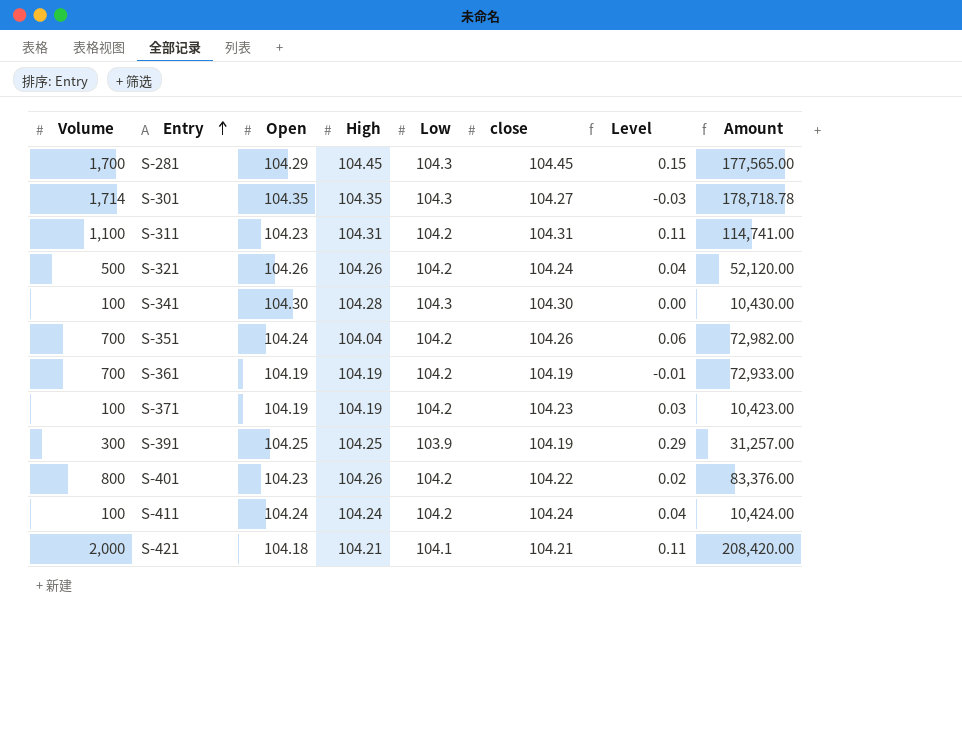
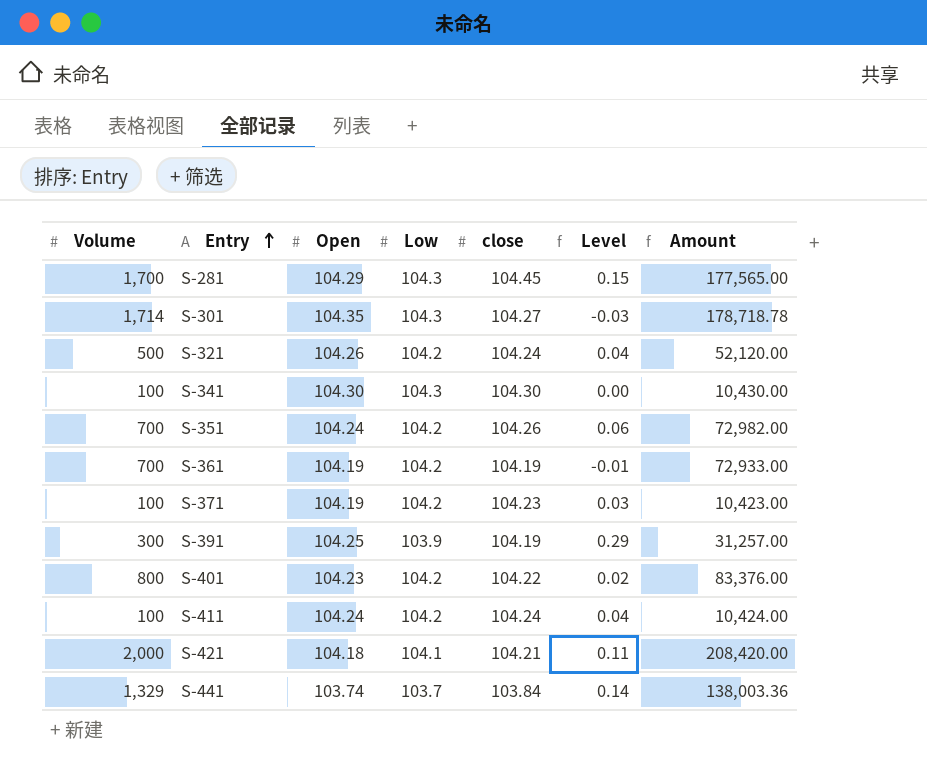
column High | position: 4 -> none
row S-311: 1,100 | 104.23 | 104.31 | 104.2 | 104.31 | 0.11 | 114,741.00 -> none
row S-441: none -> 1,329 | 103.74 | 103.7 | 103.84 | 0.14 | 138,003.36

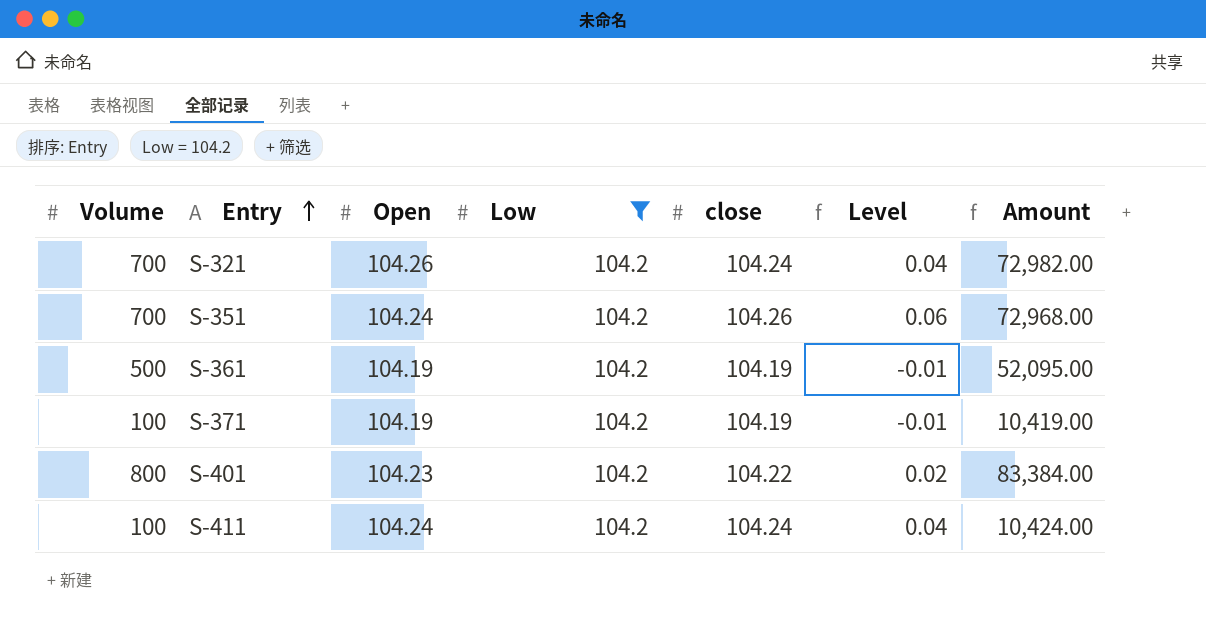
filter: none -> Low = 104.2
column Amount | formula: [Volume] * [close] -> [Volume] * [Open]
S-321 | Volume: 500 -> 700
S-361 | Volume: 700 -> 500
S-371 | close: 104.23 -> 104.19
S-371 | Level: 0.03 -> -0.01

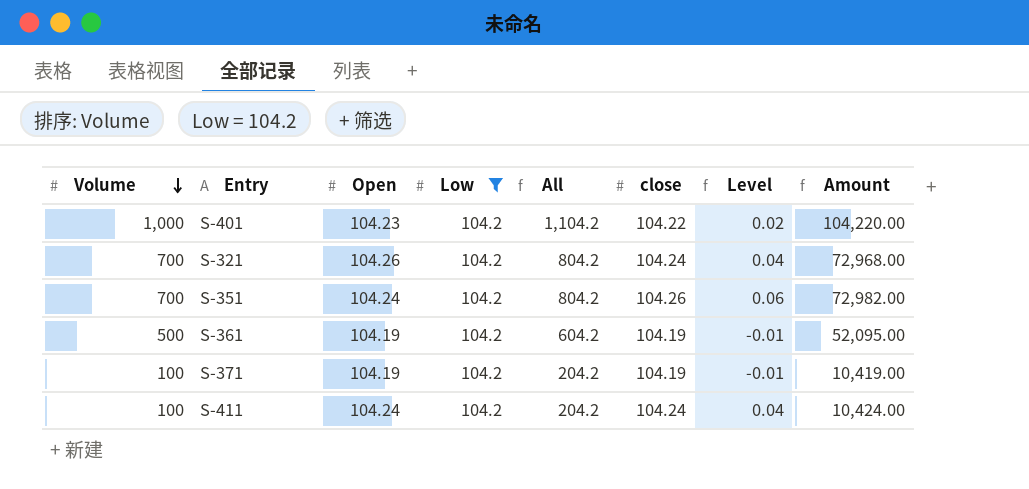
row order: Entry ascending -> Volume descending
column All | formula: none -> [Volume] + [Low]
column Amount | formula: [Volume] * [Open] -> [Volume] * [close]
S-401 | Volume: 800 -> 1,000

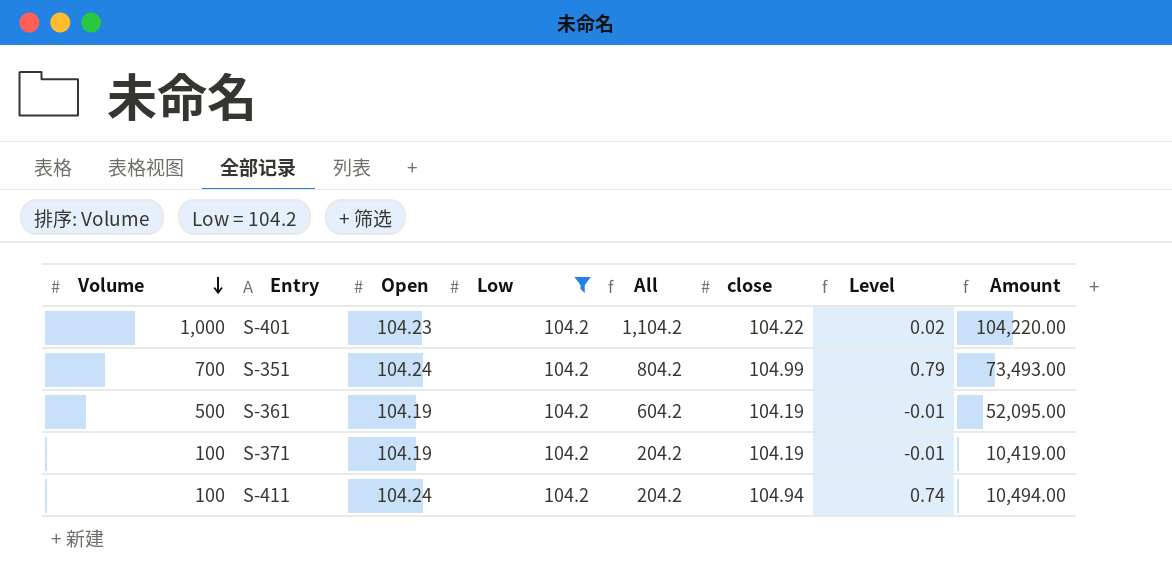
row S-321: 700 | 104.26 | 104.2 | 804.2 | 104.24 | 0.04 | 72,968.00 -> none
S-351 | close: 104.26 -> 104.99
S-351 | Level: 0.06 -> 0.79
S-351 | Amount: 72,982.00 -> 73,493.00
S-411 | close: 104.24 -> 104.94
S-411 | Level: 0.04 -> 0.74
S-411 | Amount: 10,424.00 -> 10,494.00

